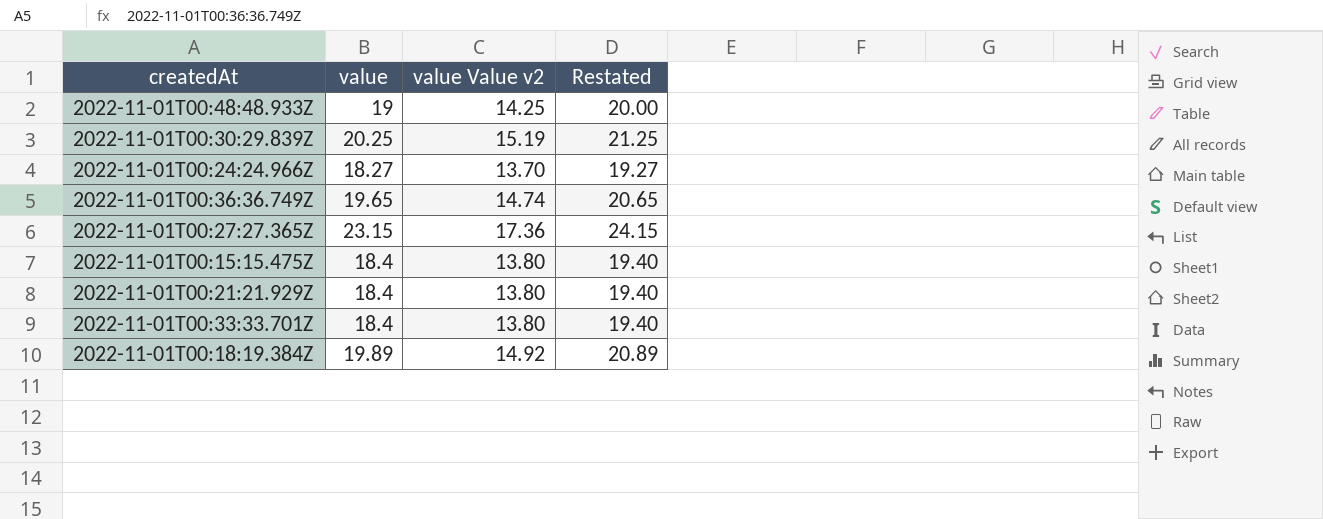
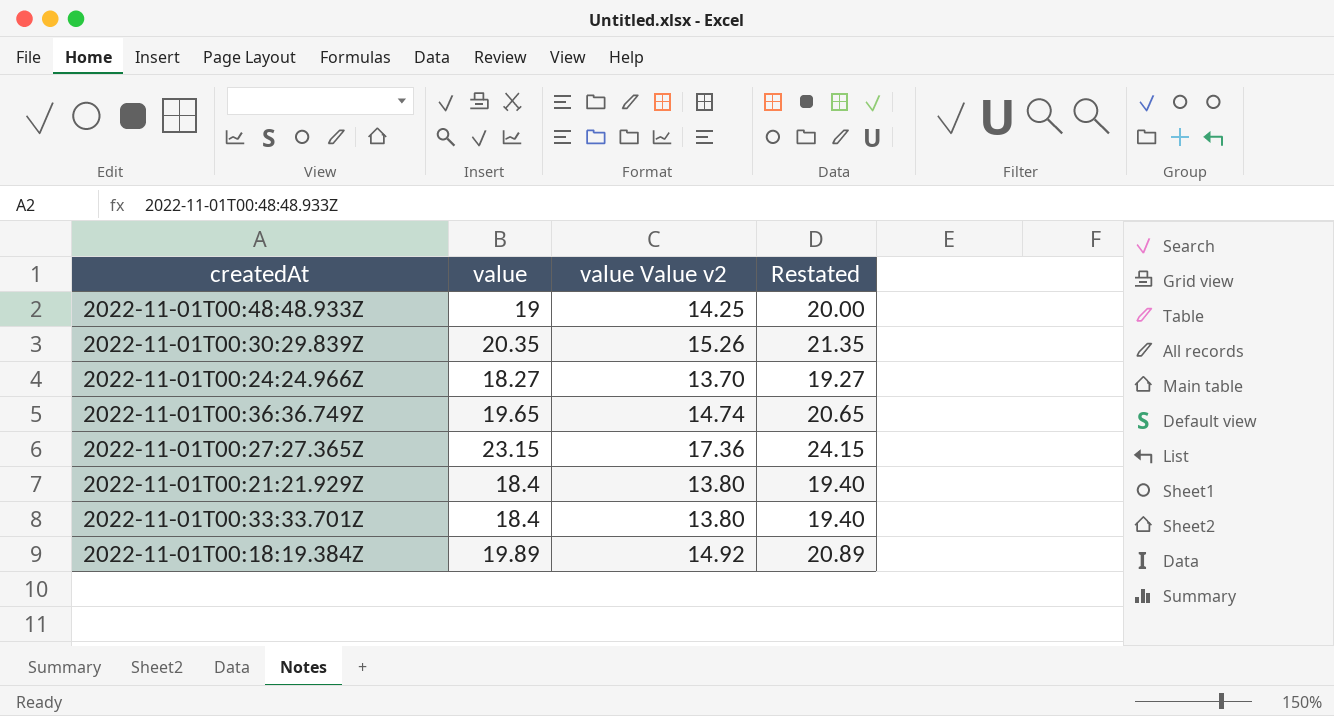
row 2022-11-01T00:15:15.475Z: 18.4 | 13.80 | 19.40 -> none
2022-11-01T00:30:29.839Z | value: 20.25 -> 20.35
2022-11-01T00:30:29.839Z | value Value v2: 15.19 -> 15.26
2022-11-01T00:30:29.839Z | Restated: 21.25 -> 21.35

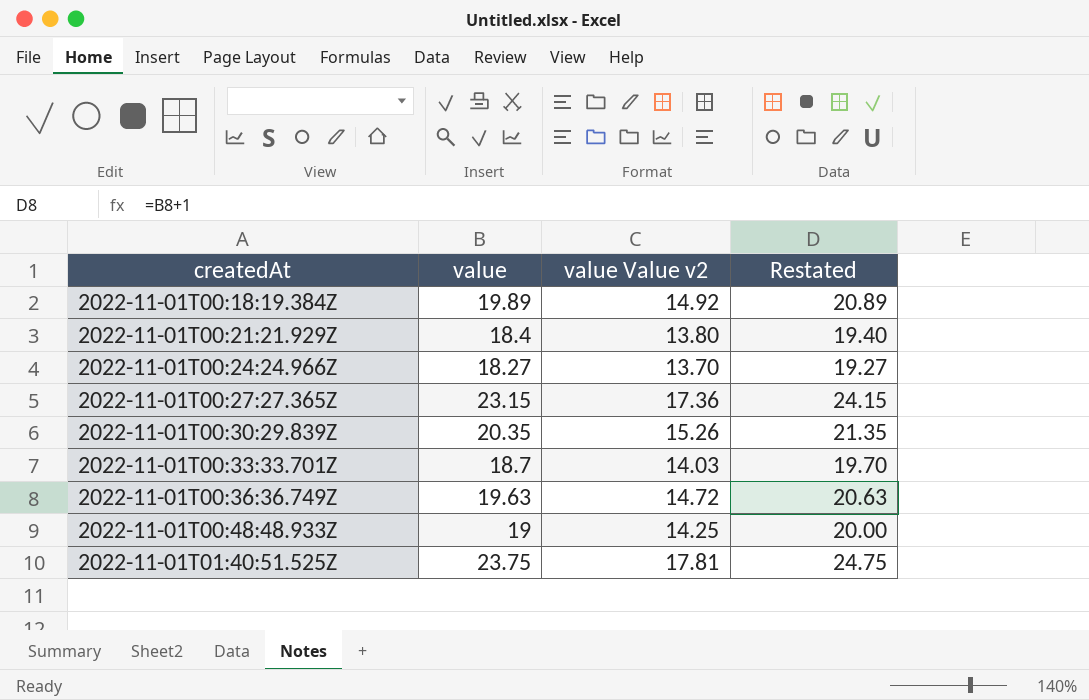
row order: none -> createdAt ascending
2022-11-01T00:33:33.701Z | value: 18.4 -> 18.7
2022-11-01T00:33:33.701Z | value Value v2: 13.80 -> 14.03
2022-11-01T00:33:33.701Z | Restated: 19.40 -> 19.70
2022-11-01T00:36:36.749Z | value: 19.65 -> 19.63
2022-11-01T00:36:36.749Z | value Value v2: 14.74 -> 14.72
2022-11-01T00:36:36.749Z | Restated: 20.65 -> 20.63
row 2022-11-01T01:40:51.525Z: none -> 23.75 | 17.81 | 24.75

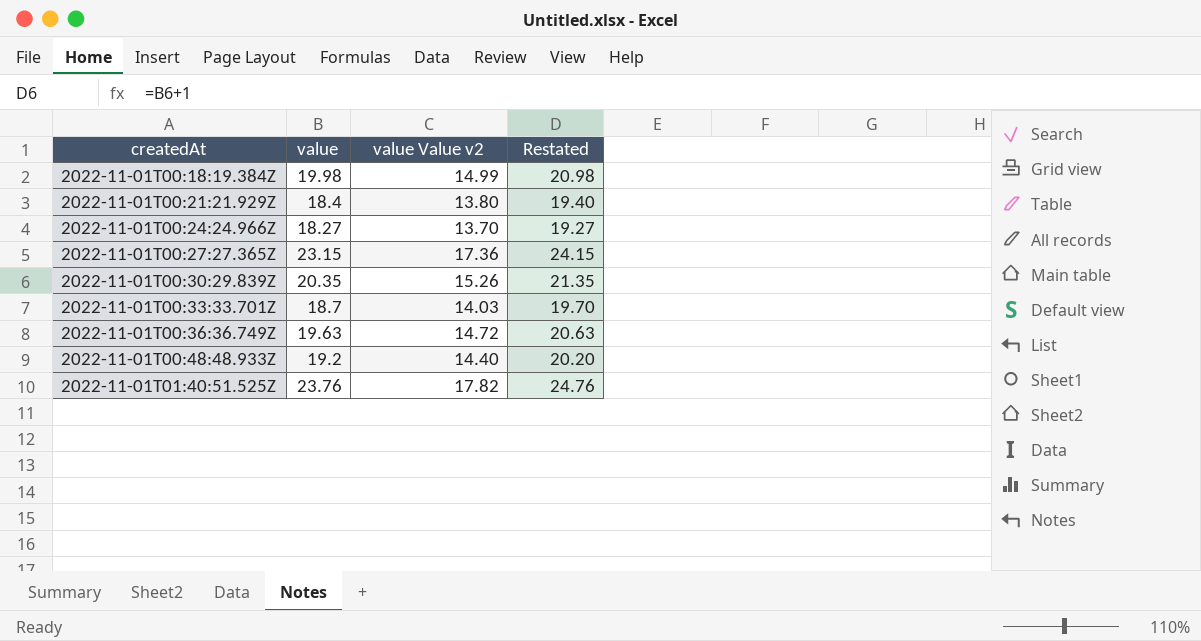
2022-11-01T00:18:19.384Z | value: 19.89 -> 19.98
2022-11-01T00:18:19.384Z | value Value v2: 14.92 -> 14.99
2022-11-01T00:18:19.384Z | Restated: 20.89 -> 20.98
2022-11-01T00:48:48.933Z | value: 19 -> 19.2
2022-11-01T00:48:48.933Z | value Value v2: 14.25 -> 14.40
2022-11-01T00:48:48.933Z | Restated: 20.00 -> 20.20
2022-11-01T01:40:51.525Z | value: 23.75 -> 23.76
2022-11-01T01:40:51.525Z | value Value v2: 17.81 -> 17.82
2022-11-01T01:40:51.525Z | Restated: 24.75 -> 24.76

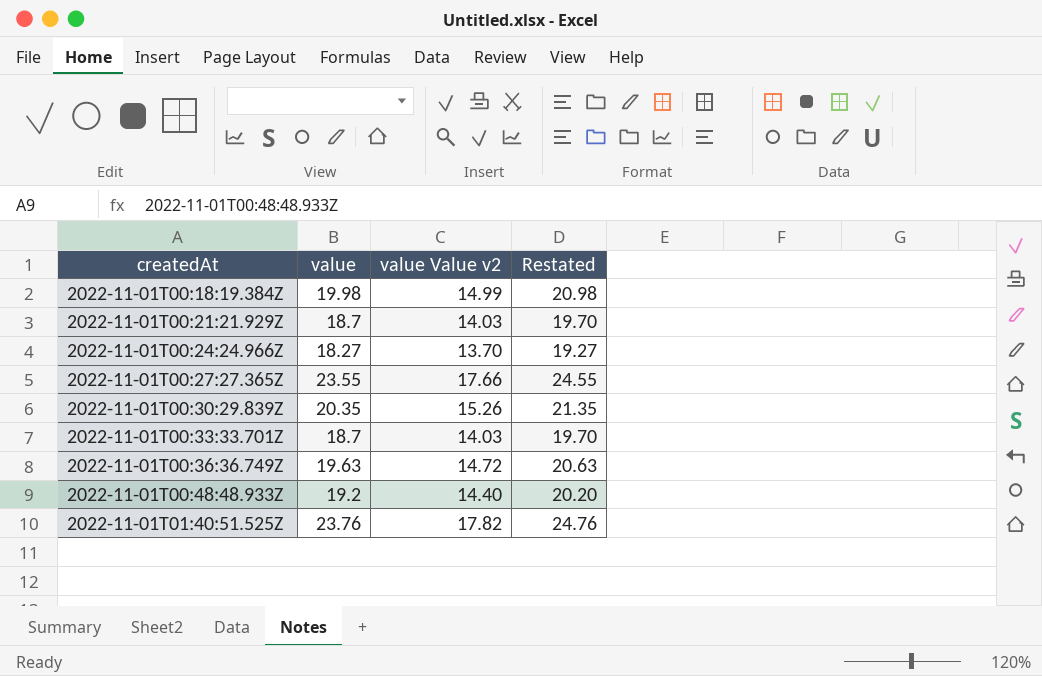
2022-11-01T00:21:21.929Z | value: 18.4 -> 18.7
2022-11-01T00:21:21.929Z | value Value v2: 13.80 -> 14.03
2022-11-01T00:21:21.929Z | Restated: 19.40 -> 19.70
2022-11-01T00:27:27.365Z | value: 23.15 -> 23.55
2022-11-01T00:27:27.365Z | value Value v2: 17.36 -> 17.66
2022-11-01T00:27:27.365Z | Restated: 24.15 -> 24.55

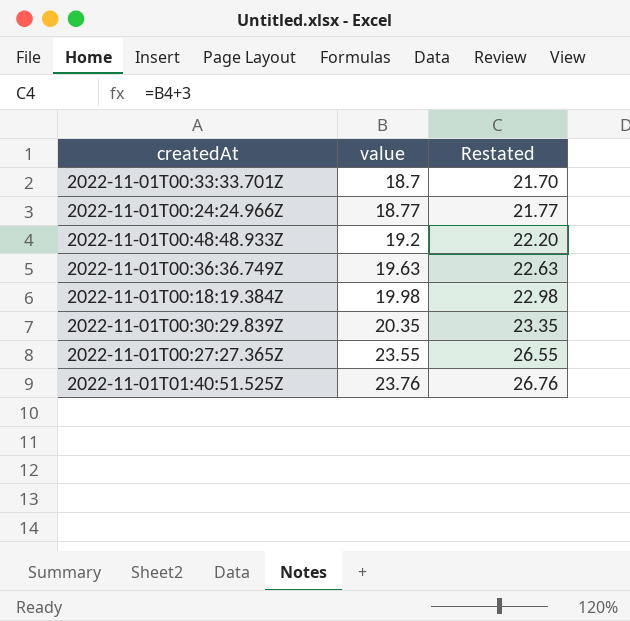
row order: createdAt ascending -> value ascending
column value Value v2 | formula: [value] * 0.75 -> none
column Restated | formula: [value] + 1 -> [value] + 3
row 2022-11-01T00:21:21.929Z: 18.7 | 14.03 | 19.70 -> none
2022-11-01T00:24:24.966Z | value: 18.27 -> 18.77

